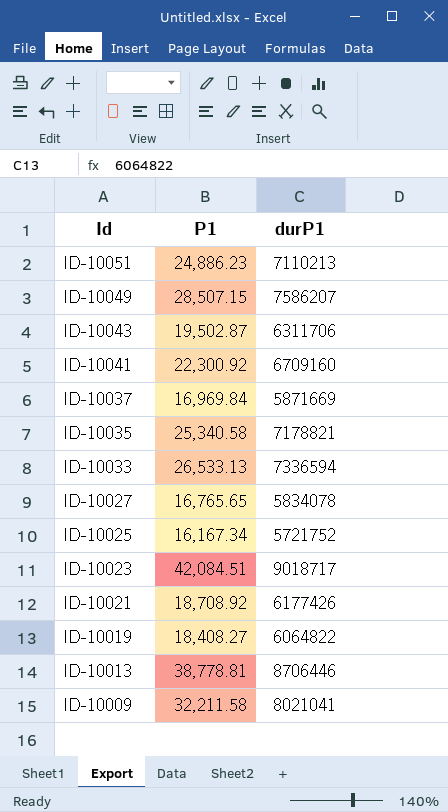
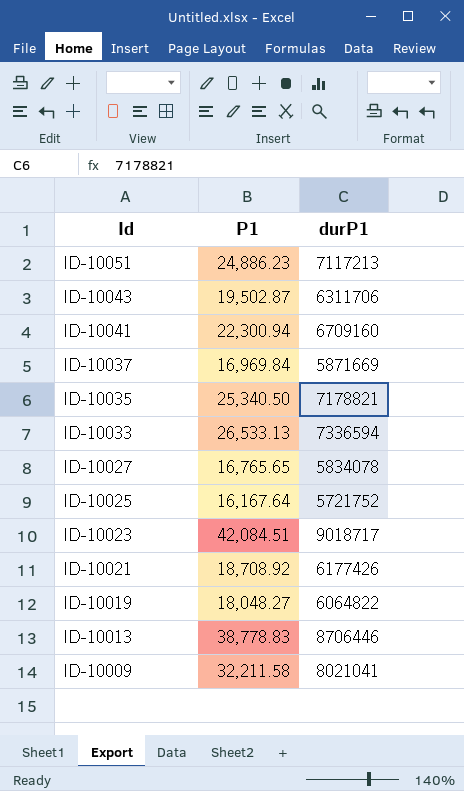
row ID-10049: 28,507.15 | 7586207 -> none
ID-10051 | durP1: 7110213 -> 7117213
ID-10041 | P1: 22,300.92 -> 22,300.94
ID-10035 | P1: 25,340.58 -> 25,340.50
ID-10025 | P1: 16,167.34 -> 16,167.64
ID-10019 | P1: 18,408.27 -> 18,048.27
ID-10013 | P1: 38,778.81 -> 38,778.83

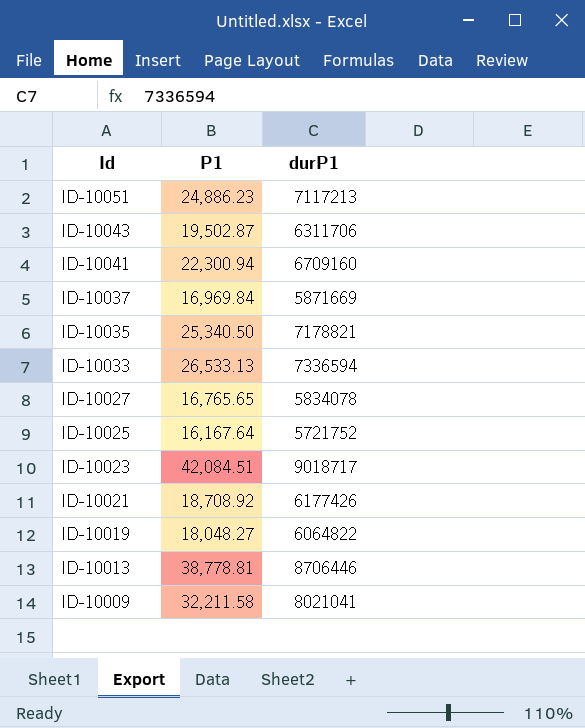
ID-10013 | P1: 38,778.83 -> 38,778.81

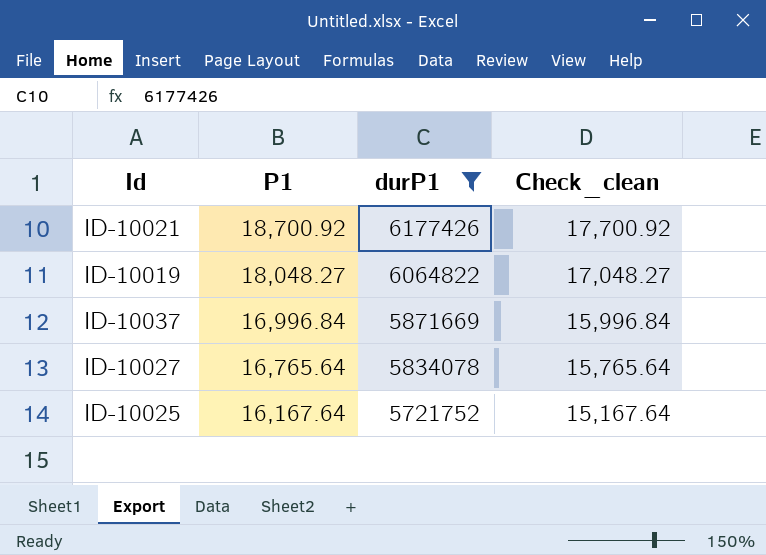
filter: none -> durP1 <= 6177426
row order: Id descending -> P1 descending
column Check_clean | formula: none -> [P1] - 1000
ID-10021 | P1: 18,708.92 -> 18,700.92
ID-10037 | P1: 16,969.84 -> 16,996.84
ID-10027 | P1: 16,765.65 -> 16,765.64

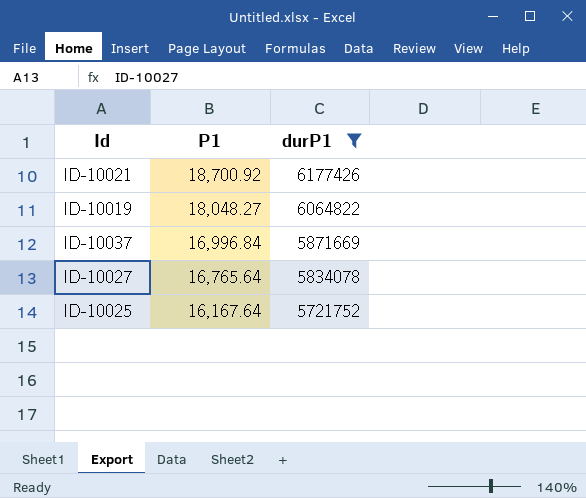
column Check_clean | formula: [P1] - 1000 -> none

